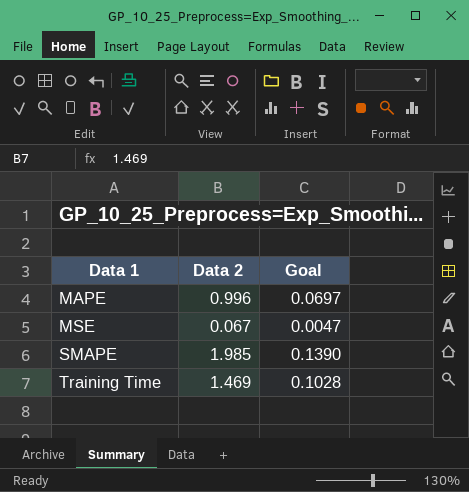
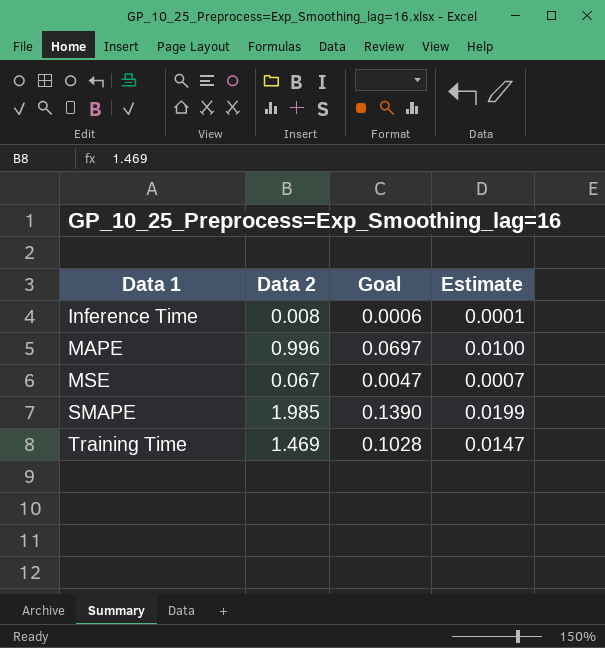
column Estimate | formula: none -> [Data 2] * 0.01
row Inference Time: none -> 0.008 | 0.0006 | 0.0001

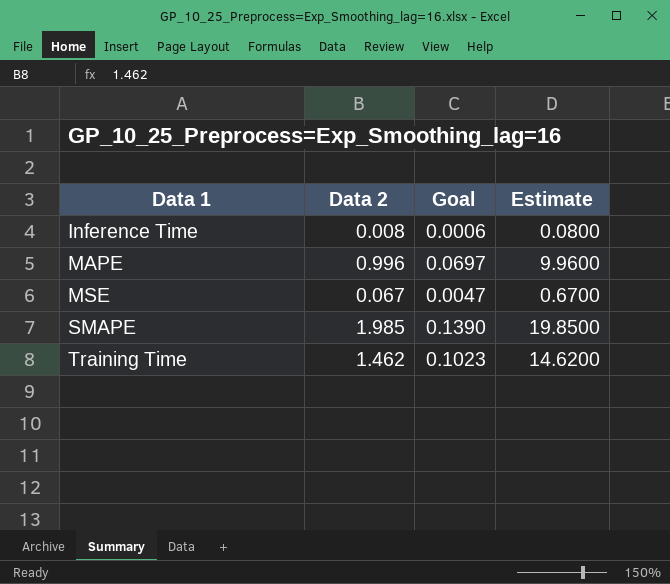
column Estimate | formula: [Data 2] * 0.01 -> [Data 2] * 10
Training Time | Data 2: 1.469 -> 1.462
Training Time | Goal: 0.1028 -> 0.1023

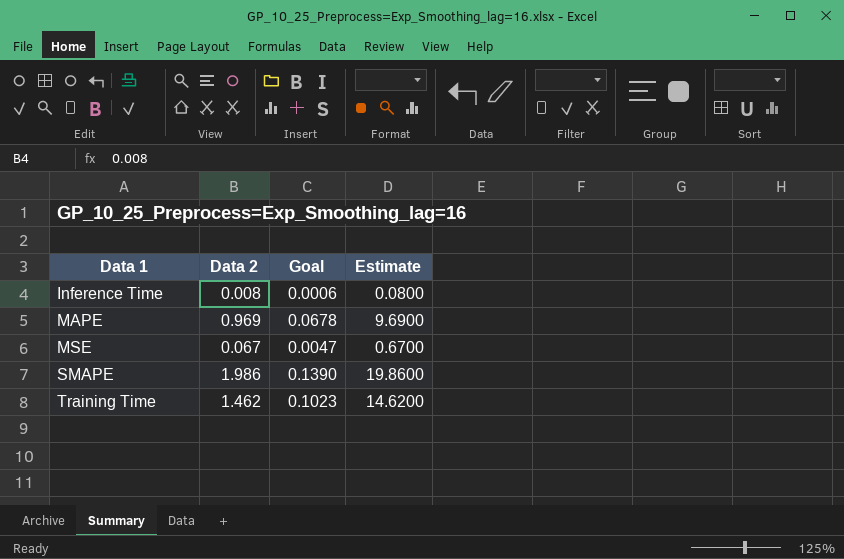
MAPE | Data 2: 0.996 -> 0.969
MAPE | Goal: 0.0697 -> 0.0678
MAPE | Estimate: 9.9600 -> 9.6900
SMAPE | Data 2: 1.985 -> 1.986
SMAPE | Estimate: 19.8500 -> 19.8600

